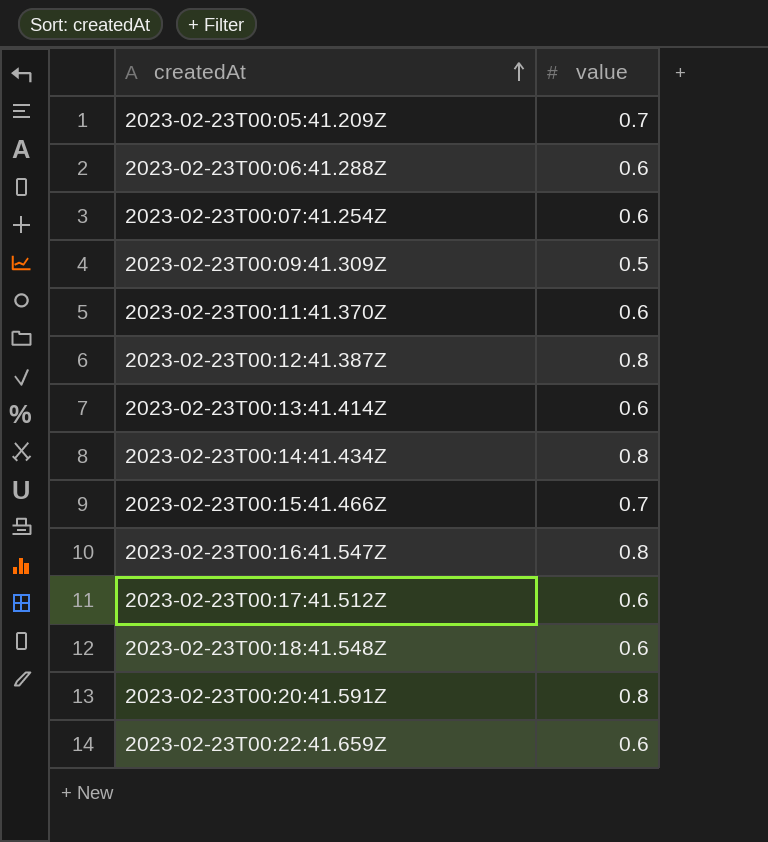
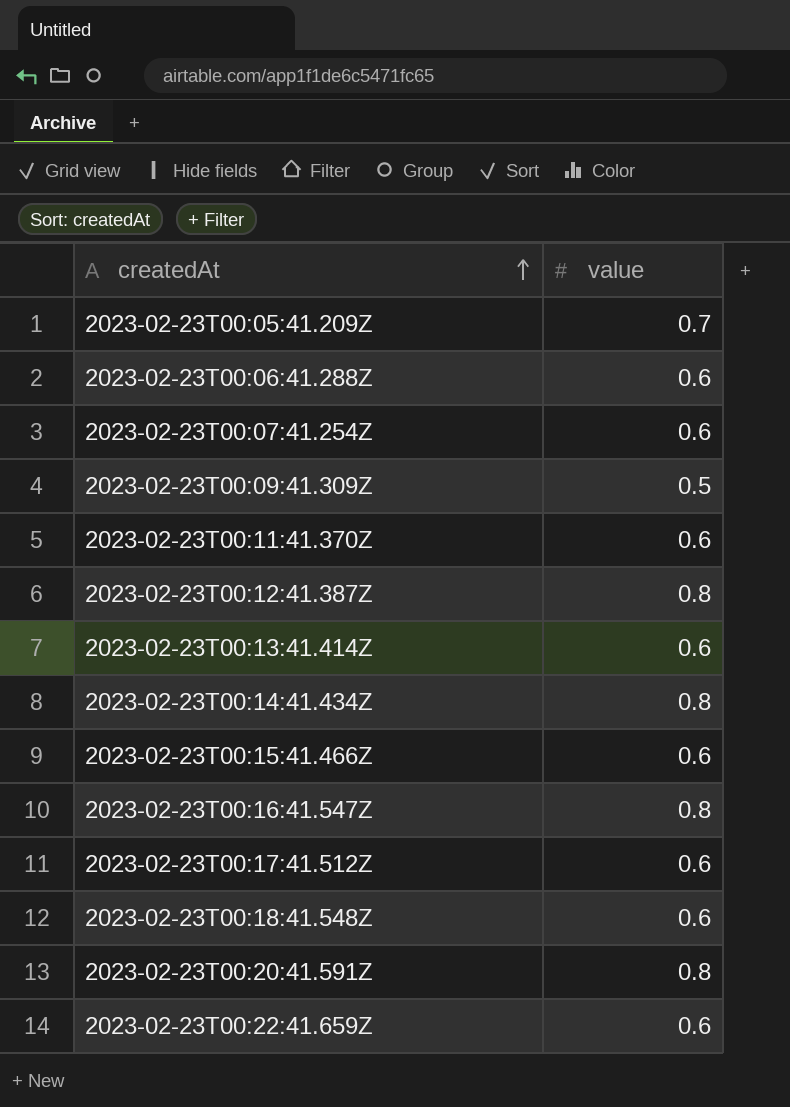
2023-02-23T00:15:41.466Z | value: 0.7 -> 0.6

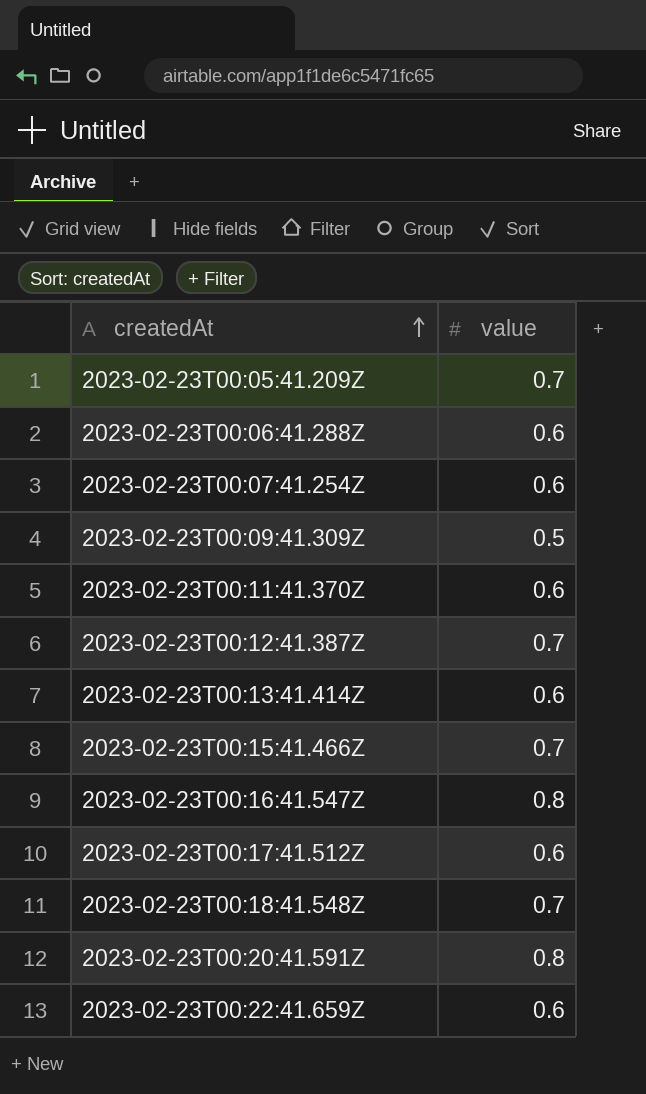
row 2023-02-23T00:14:41.434Z: 0.8 -> none
2023-02-23T00:12:41.387Z | value: 0.8 -> 0.7
2023-02-23T00:15:41.466Z | value: 0.6 -> 0.7
2023-02-23T00:18:41.548Z | value: 0.6 -> 0.7

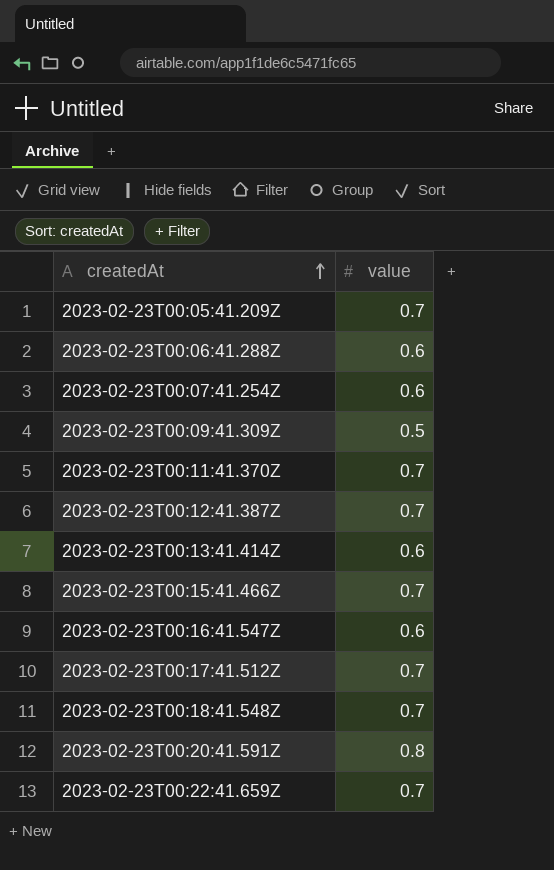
2023-02-23T00:11:41.370Z | value: 0.6 -> 0.7
2023-02-23T00:16:41.547Z | value: 0.8 -> 0.6
2023-02-23T00:17:41.512Z | value: 0.6 -> 0.7
2023-02-23T00:22:41.659Z | value: 0.6 -> 0.7

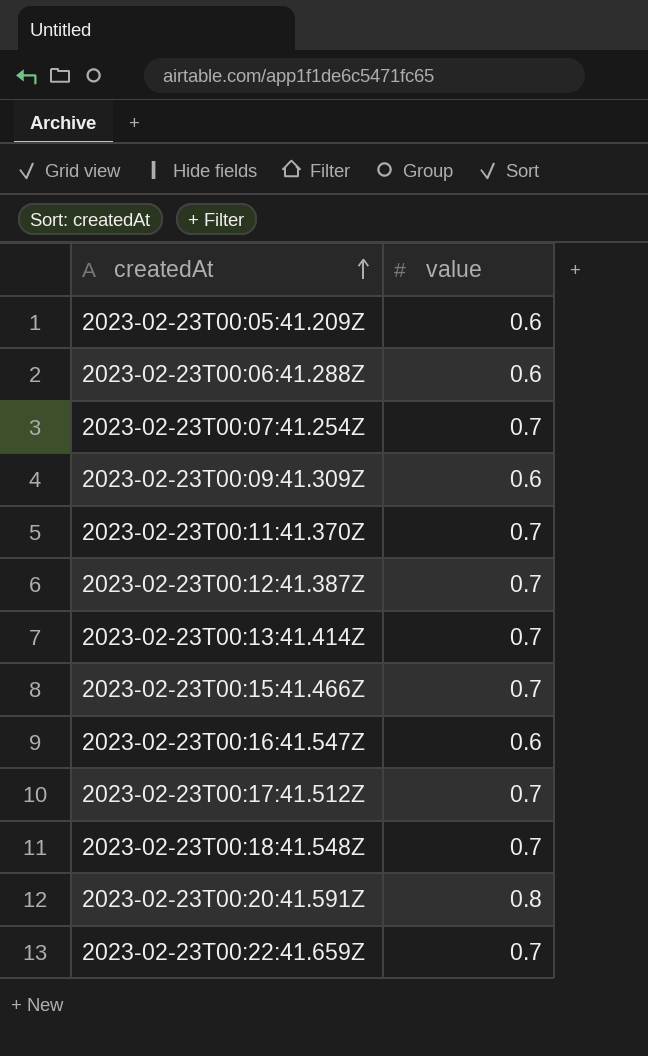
2023-02-23T00:05:41.209Z | value: 0.7 -> 0.6
2023-02-23T00:07:41.254Z | value: 0.6 -> 0.7
2023-02-23T00:09:41.309Z | value: 0.5 -> 0.6
2023-02-23T00:13:41.414Z | value: 0.6 -> 0.7

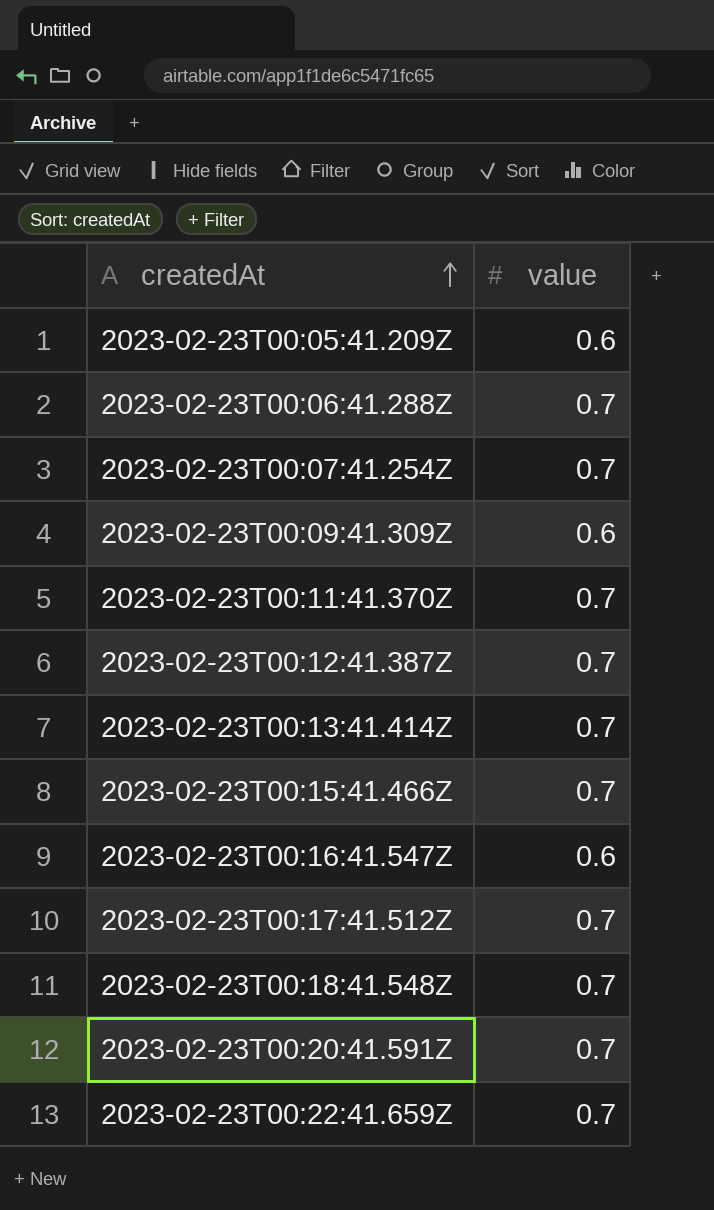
2023-02-23T00:06:41.288Z | value: 0.6 -> 0.7
2023-02-23T00:20:41.591Z | value: 0.8 -> 0.7

